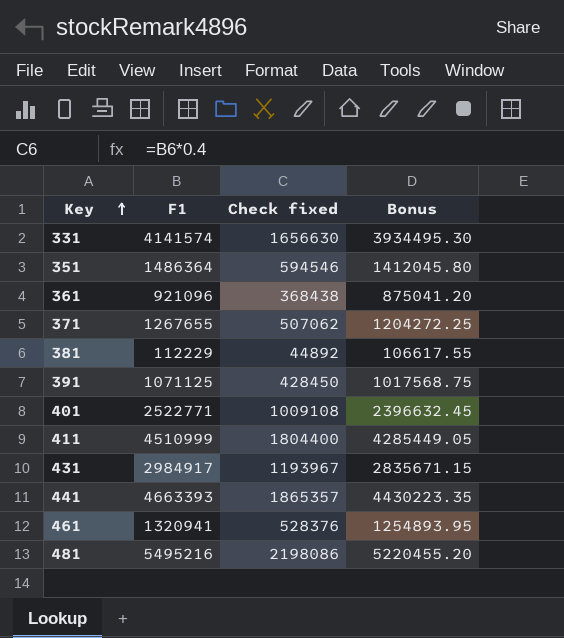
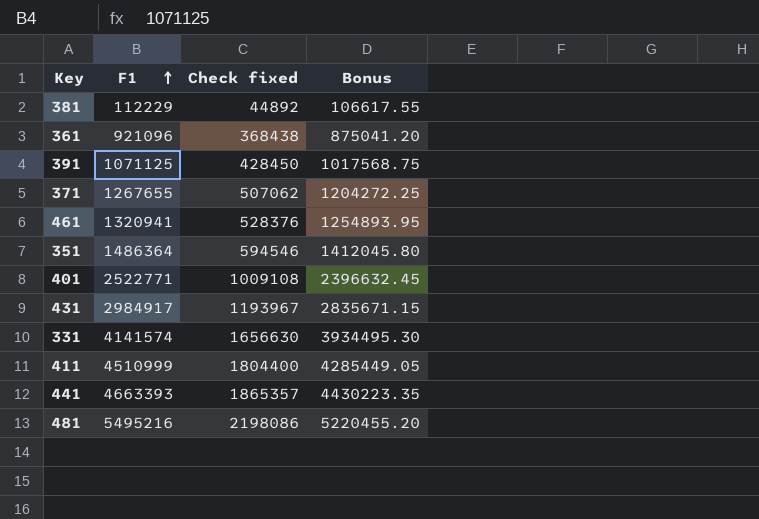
row order: Key ascending -> F1 ascending

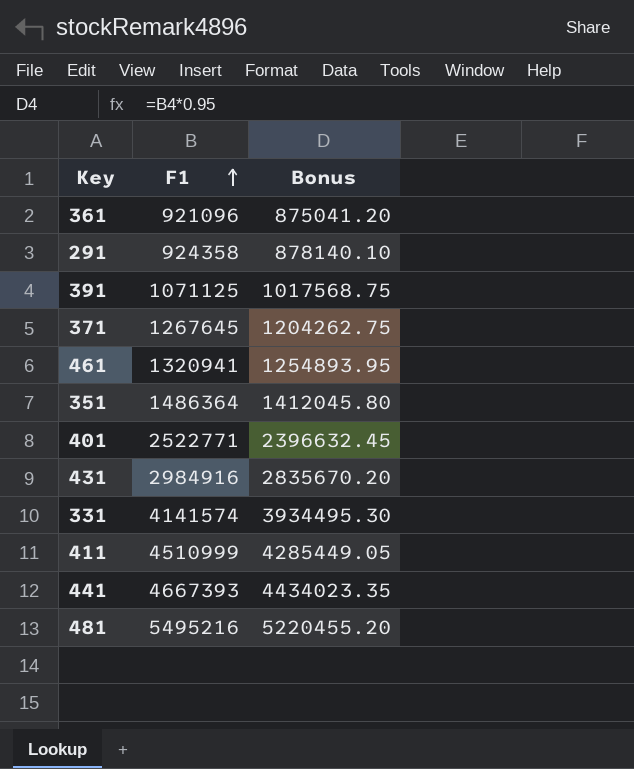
column Check fixed | formula: [F1] * 0.4 -> none
row 381: 112229 | 44892 | 106617.55 -> none
row 291: none -> 924358 | 878140.10
371 | F1: 1267655 -> 1267645
371 | Bonus: 1204272.25 -> 1204262.75
431 | F1: 2984917 -> 2984916
431 | Bonus: 2835671.15 -> 2835670.20
441 | F1: 4663393 -> 4667393
441 | Bonus: 4430223.35 -> 4434023.35

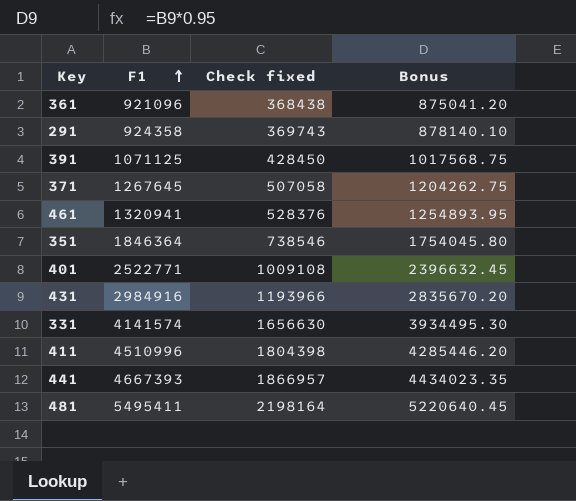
column Check fixed | formula: none -> [F1] * 0.4
351 | F1: 1486364 -> 1846364
351 | Bonus: 1412045.80 -> 1754045.80
411 | F1: 4510999 -> 4510996
411 | Bonus: 4285449.05 -> 4285446.20
481 | F1: 5495216 -> 5495411
481 | Bonus: 5220455.20 -> 5220640.45

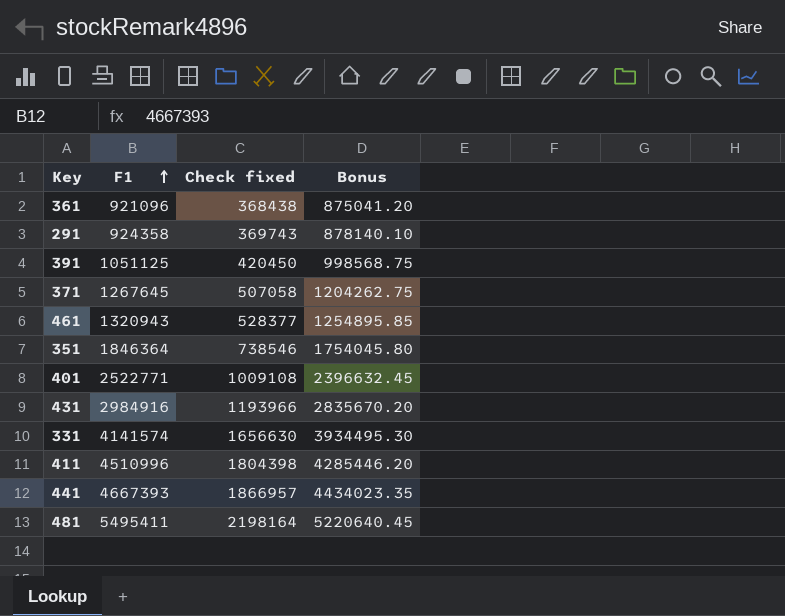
391 | F1: 1071125 -> 1051125
391 | Check fixed: 428450 -> 420450
391 | Bonus: 1017568.75 -> 998568.75
461 | F1: 1320941 -> 1320943
461 | Check fixed: 528376 -> 528377
461 | Bonus: 1254893.95 -> 1254895.85

